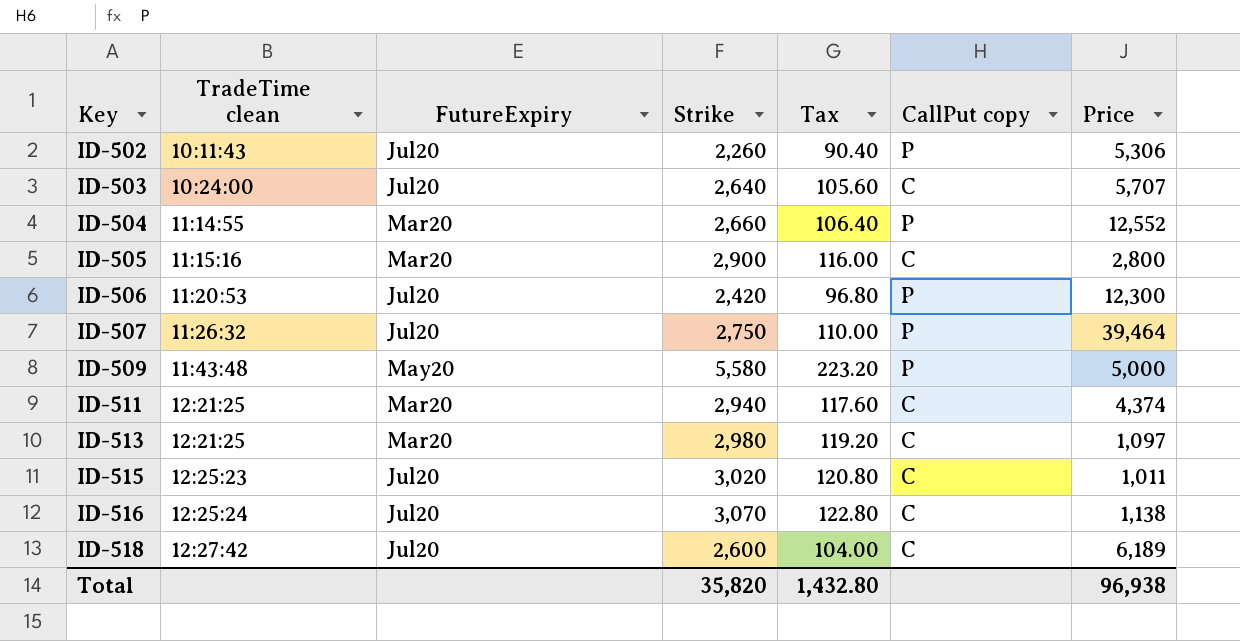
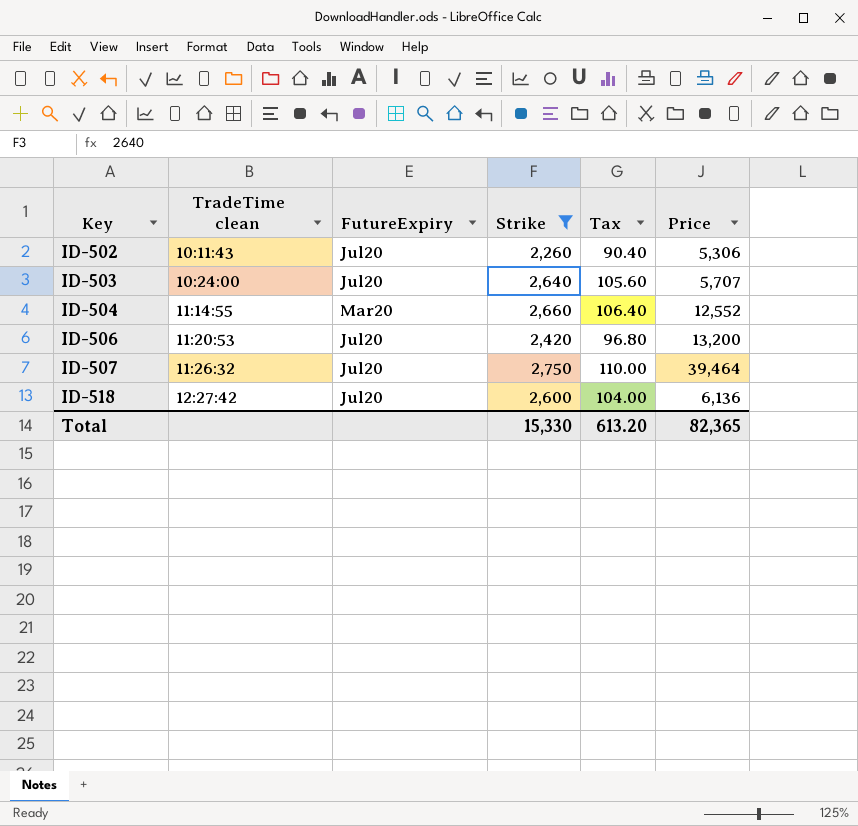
filter: none -> Strike <= 2,750
column CallPut copy | position: 6 -> none
ID-506 | Price: 12,300 -> 13,200
ID-518 | Price: 6,189 -> 6,136
Total | Strike: 35,820 -> 15,330
Total | Tax: 1,432.80 -> 613.20
Total | Price: 96,938 -> 82,365

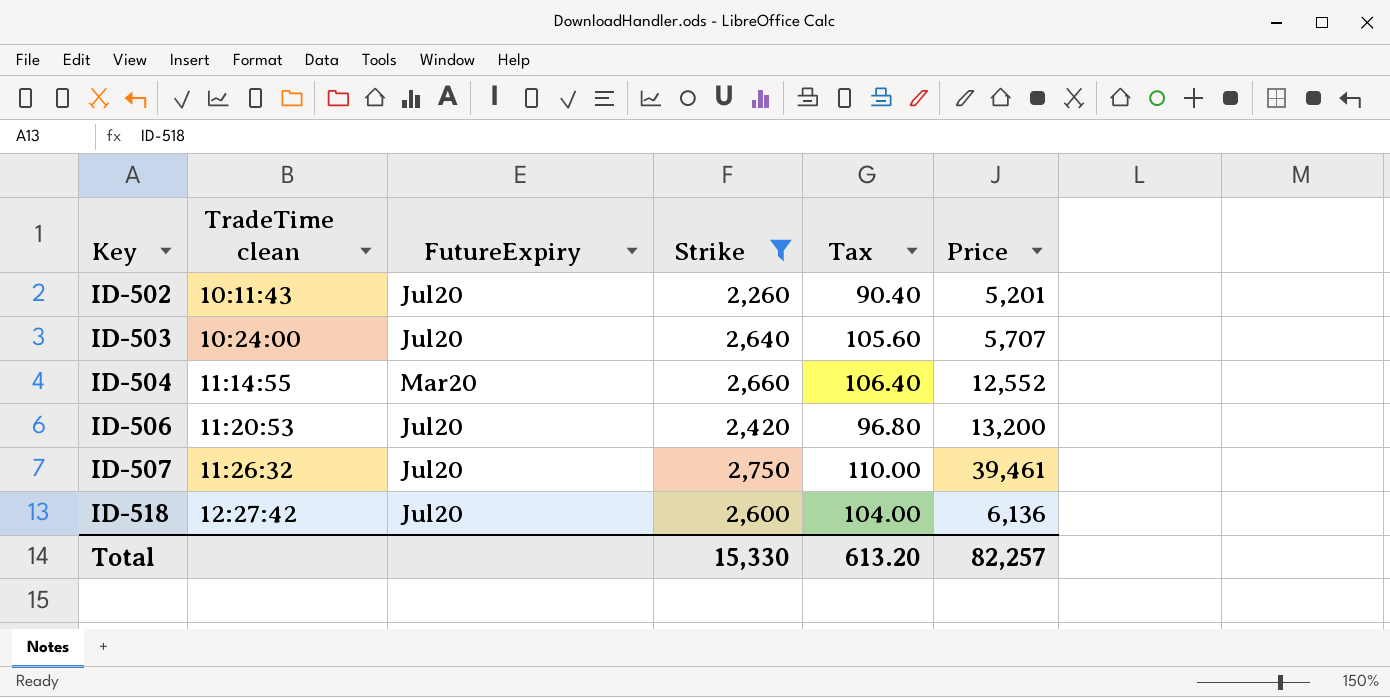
ID-502 | Price: 5,306 -> 5,201
ID-507 | Price: 39,464 -> 39,461
Total | Price: 82,365 -> 82,257

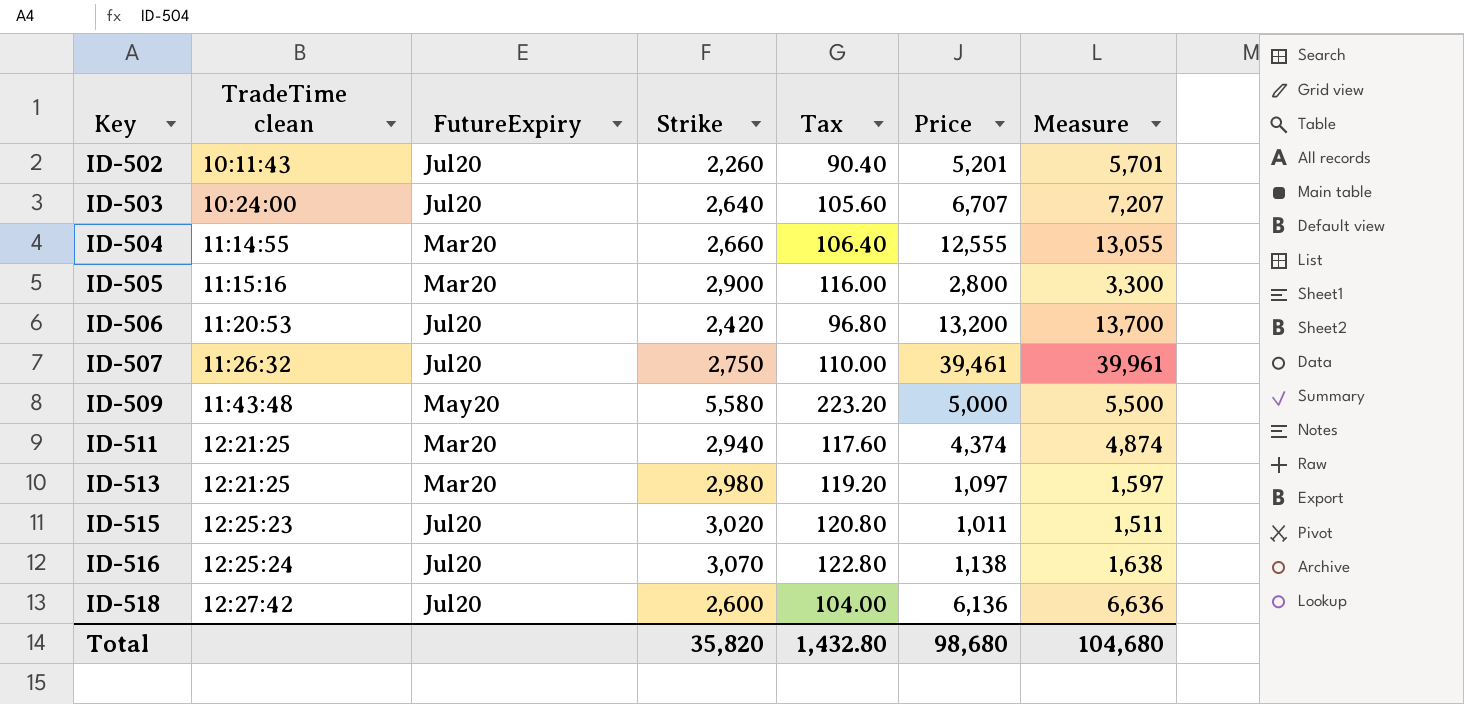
filter: Strike <= 2,750 -> none
column Measure | formula: none -> [Price] + 500
ID-503 | Price: 5,707 -> 6,707
ID-504 | Price: 12,552 -> 12,555
Total | Strike: 15,330 -> 35,820
Total | Tax: 613.20 -> 1,432.80
Total | Price: 82,257 -> 98,680

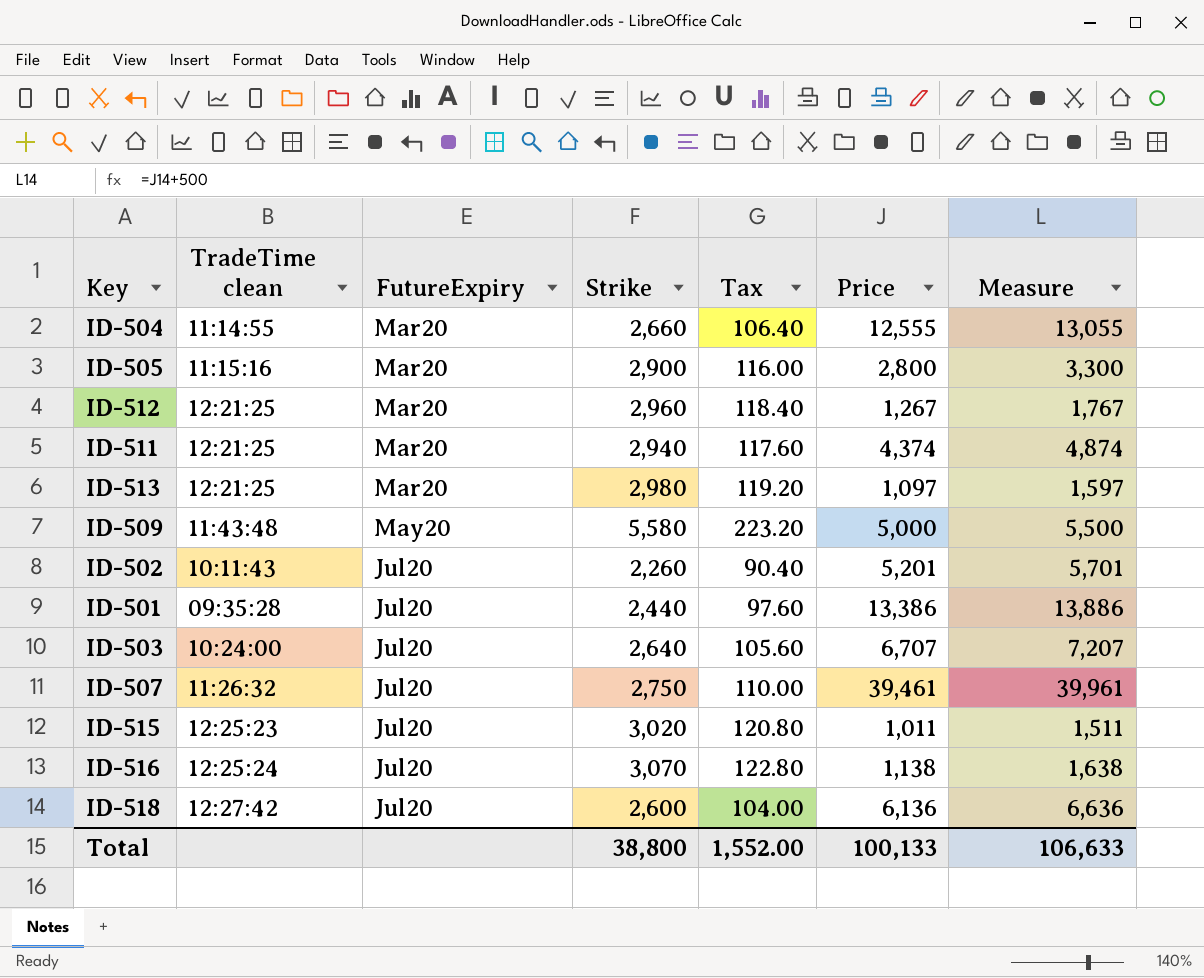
row order: Key ascending -> FutureExpiry ascending
row ID-506: 11:20:53 | Jul20 | 2,420 | 96.80 | 13,200 | 13,700 -> none
row ID-512: none -> 12:21:25 | Mar20 | 2,960 | 118.40 | 1,267 | 1,767
row ID-501: none -> 09:35:28 | Jul20 | 2,440 | 97.60 | 13,386 | 13,886
Total | Strike: 35,820 -> 38,800
Total | Tax: 1,432.80 -> 1,552.00
Total | Price: 98,680 -> 100,133
Total | Measure: 104,680 -> 106,633

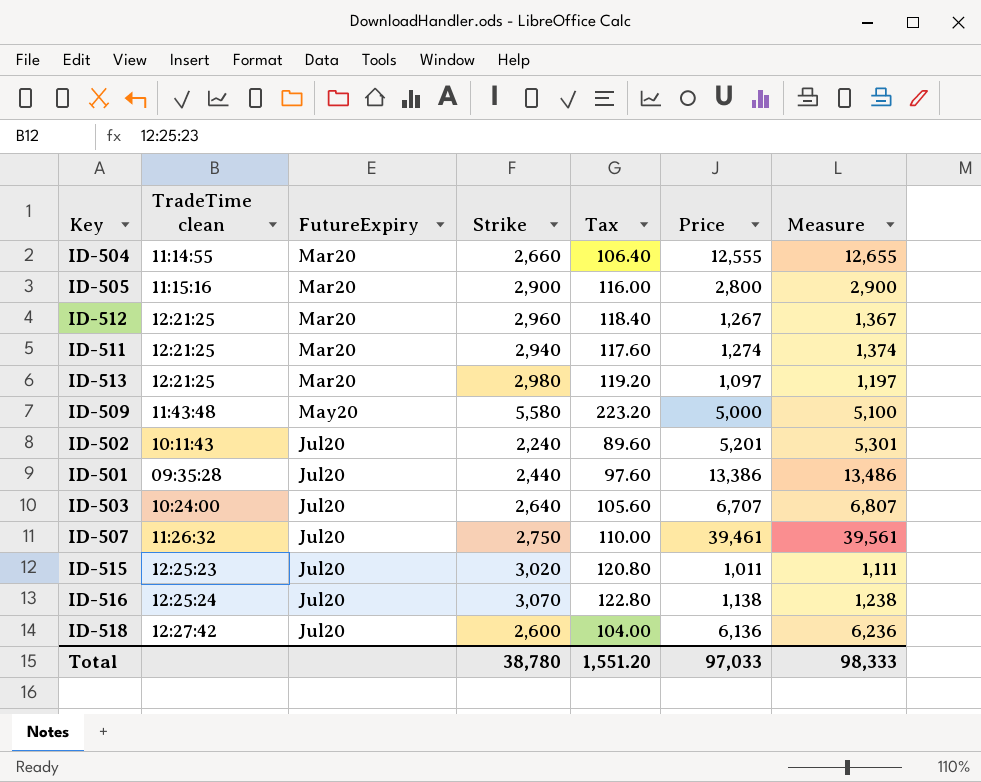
column Measure | formula: [Price] + 500 -> [Price] + 100
ID-511 | Price: 4,374 -> 1,274
ID-502 | Strike: 2,260 -> 2,240
ID-502 | Tax: 90.40 -> 89.60
Total | Strike: 38,800 -> 38,780
Total | Tax: 1,552.00 -> 1,551.20
Total | Price: 100,133 -> 97,033
Total | Measure: 106,633 -> 98,333

